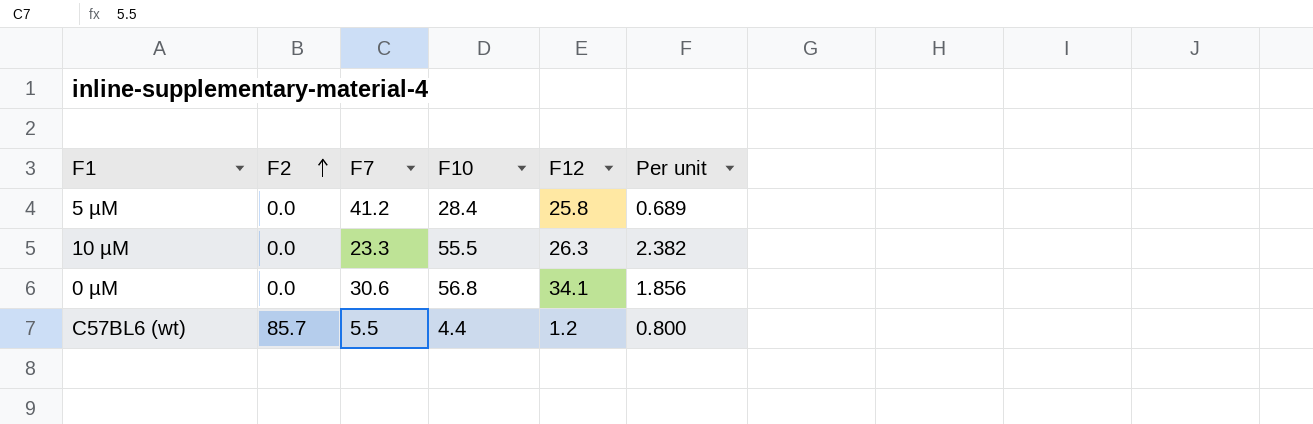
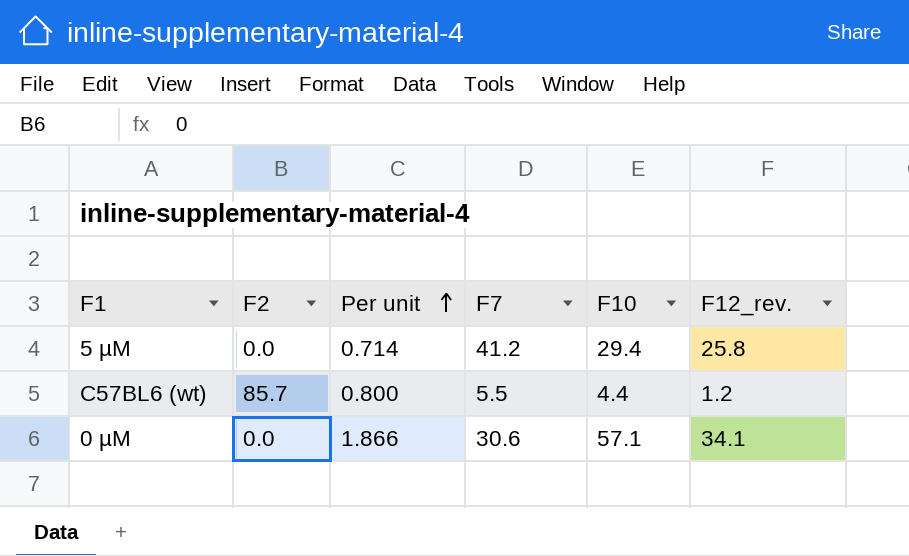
row order: F2 ascending -> Per unit ascending
column Per unit | position: 6 -> 3
column name: F12 -> F12_rev.
row 10 µM: 0.0 | 23.3 | 55.5 | 26.3 | 2.382 -> none
5 µM | Per unit: 0.689 -> 0.714
5 µM | F10: 28.4 -> 29.4
0 µM | Per unit: 1.856 -> 1.866
0 µM | F10: 56.8 -> 57.1

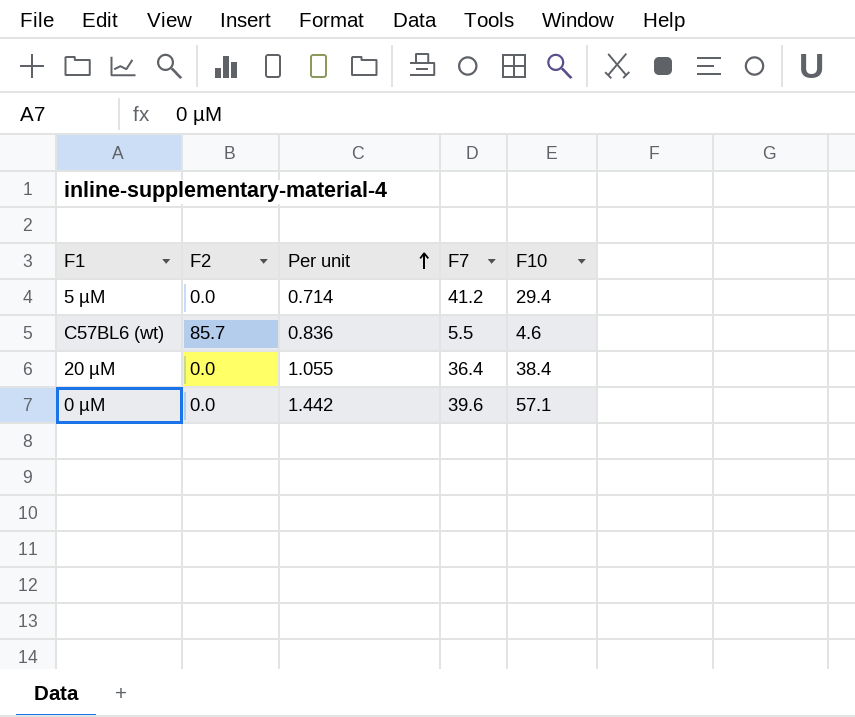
column F12_rev. | position: 6 -> none
C57BL6 (wt) | Per unit: 0.800 -> 0.836
C57BL6 (wt) | F10: 4.4 -> 4.6
row 20 µM: none -> 0.0 | 1.055 | 36.4 | 38.4
0 µM | Per unit: 1.866 -> 1.442
0 µM | F7: 30.6 -> 39.6

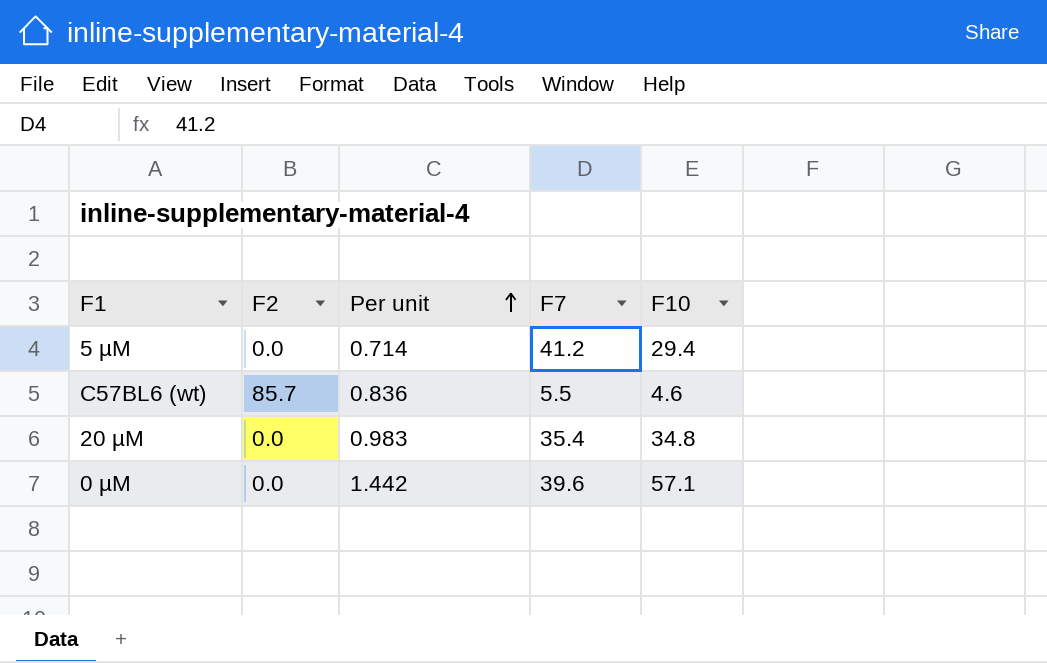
20 µM | Per unit: 1.055 -> 0.983
20 µM | F7: 36.4 -> 35.4
20 µM | F10: 38.4 -> 34.8

